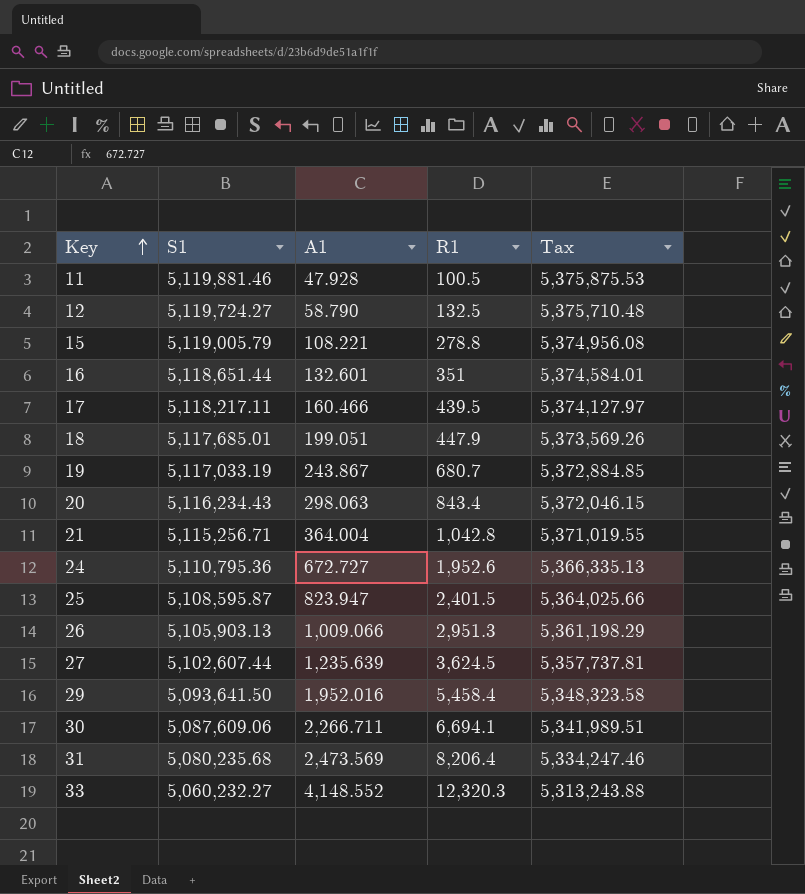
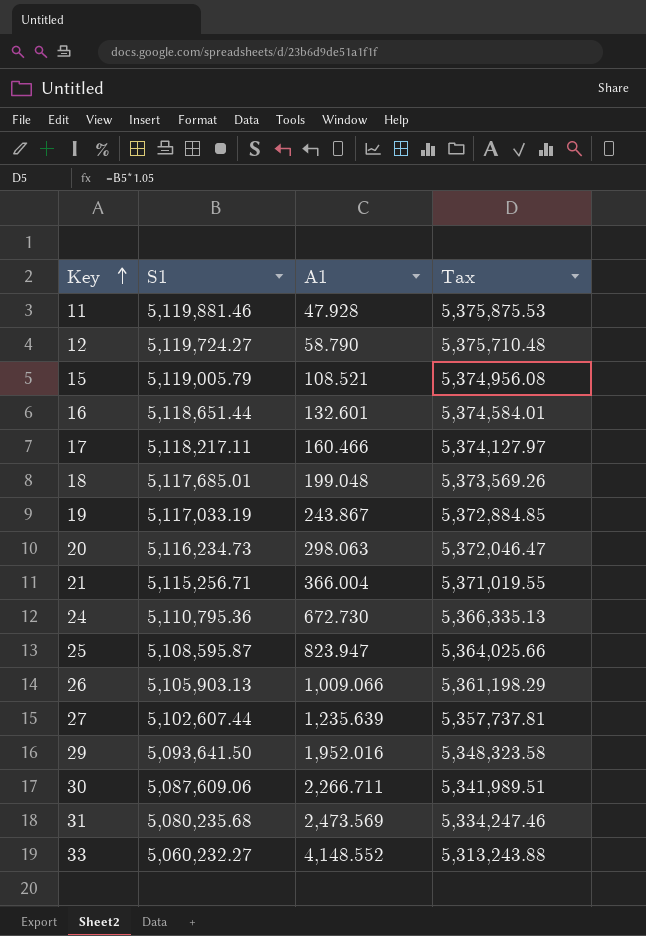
column R1 | position: 4 -> none
15 | A1: 108.221 -> 108.521
18 | A1: 199.051 -> 199.048
20 | S1: 5,116,234.43 -> 5,116,234.73
20 | Tax: 5,372,046.15 -> 5,372,046.47
21 | A1: 364.004 -> 366.004
24 | A1: 672.727 -> 672.730

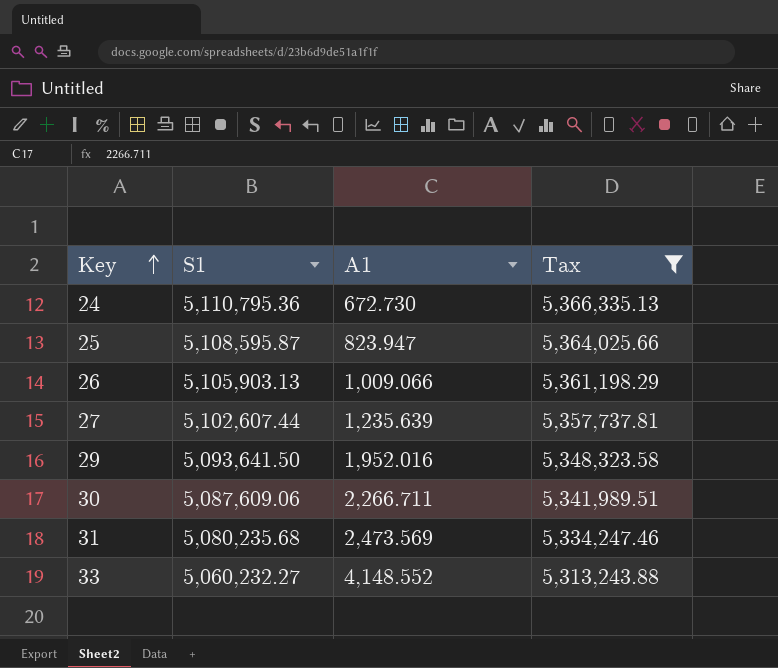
filter: none -> Tax <= 5,366,335.13

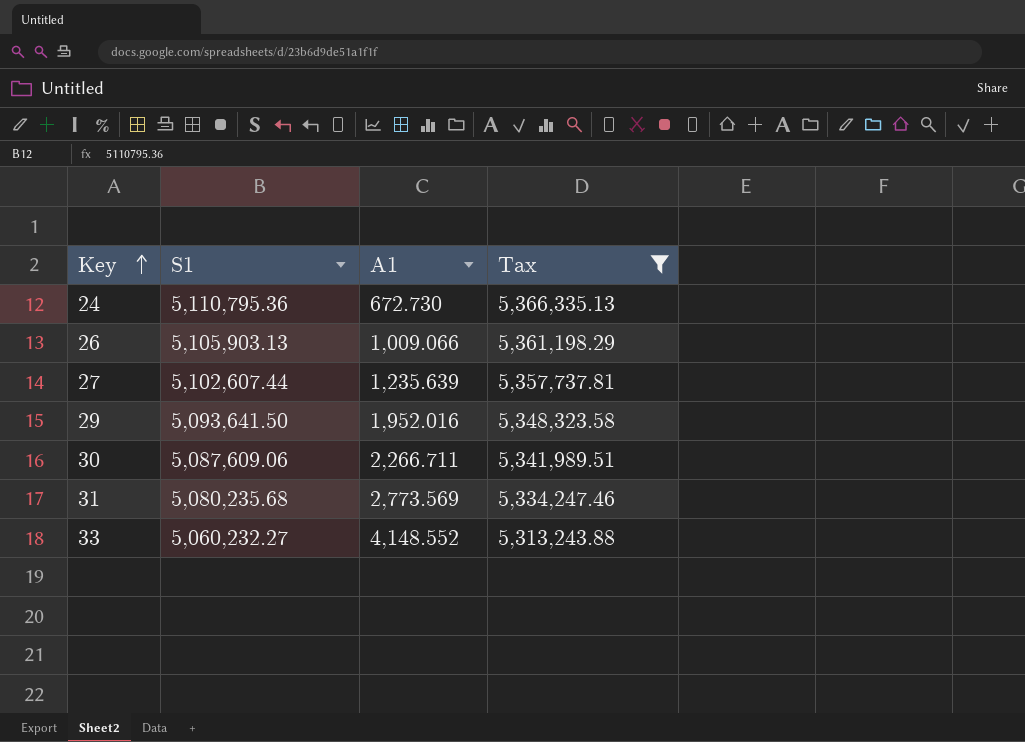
row 25: 5,108,595.87 | 823.947 | 5,364,025.66 -> none
31 | A1: 2,473.569 -> 2,773.569

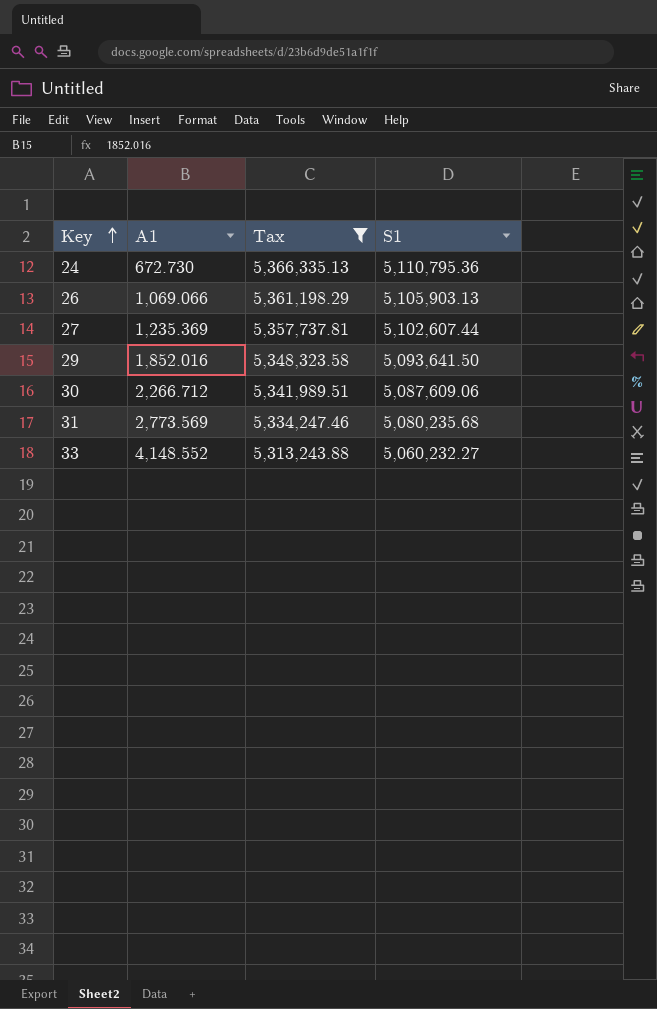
column S1 | position: 2 -> 4
26 | A1: 1,009.066 -> 1,069.066
27 | A1: 1,235.639 -> 1,235.369
29 | A1: 1,952.016 -> 1,852.016
30 | A1: 2,266.711 -> 2,266.712

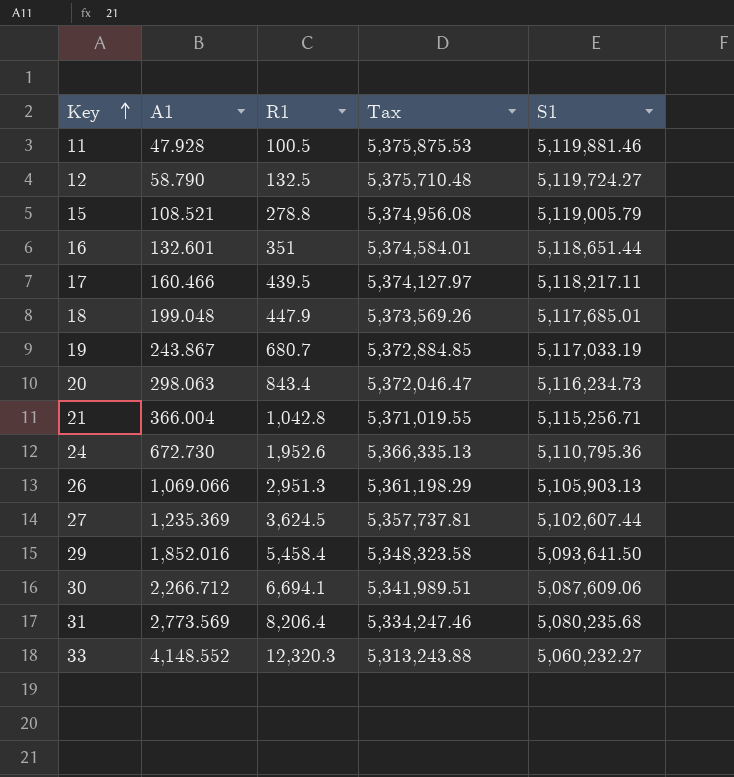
filter: Tax <= 5,366,335.13 -> none
column R1 | position: none -> 3

